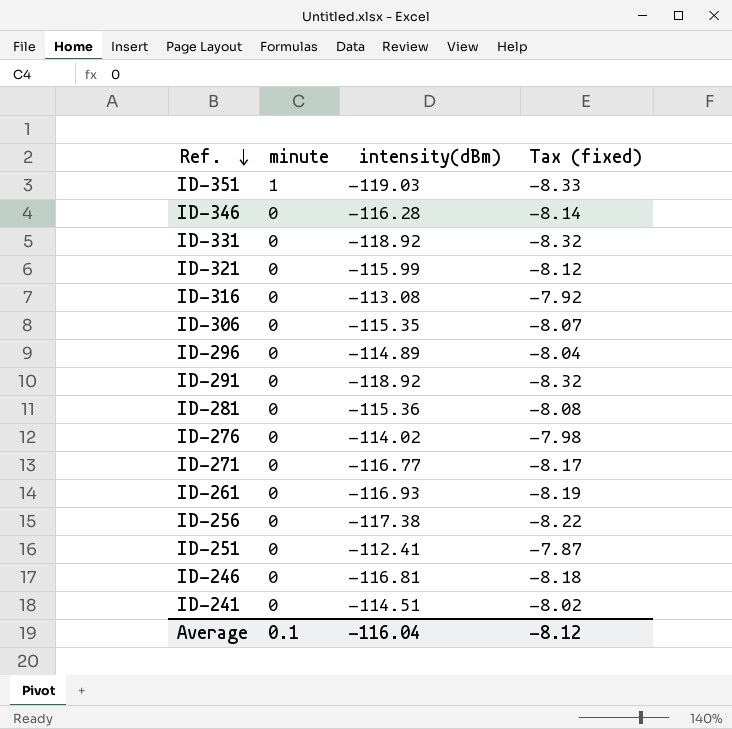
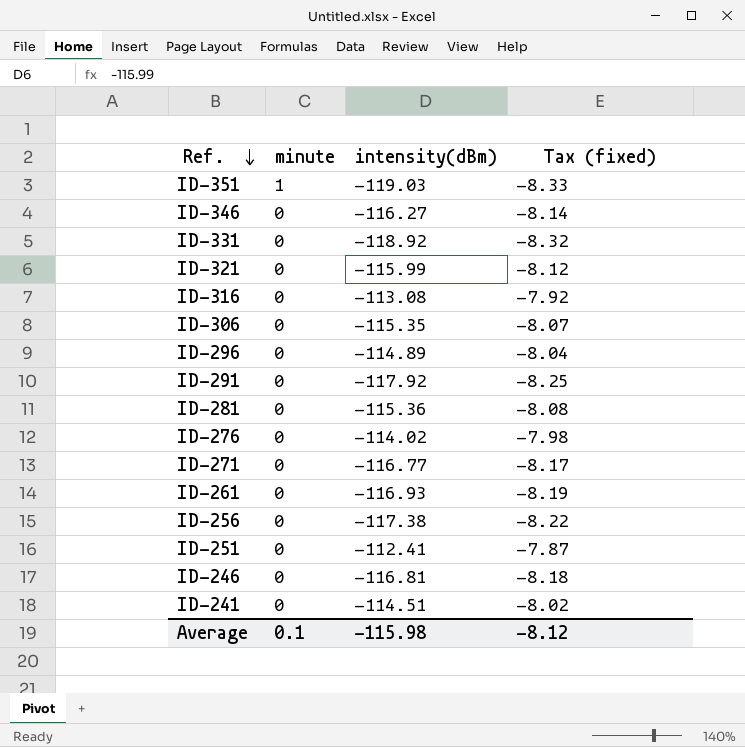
ID-346 | intensity(dBm): -116.28 -> -116.27
ID-291 | intensity(dBm): -118.92 -> -117.92
ID-291 | Tax (fixed): -8.32 -> -8.25
Average | intensity(dBm): -116.04 -> -115.98

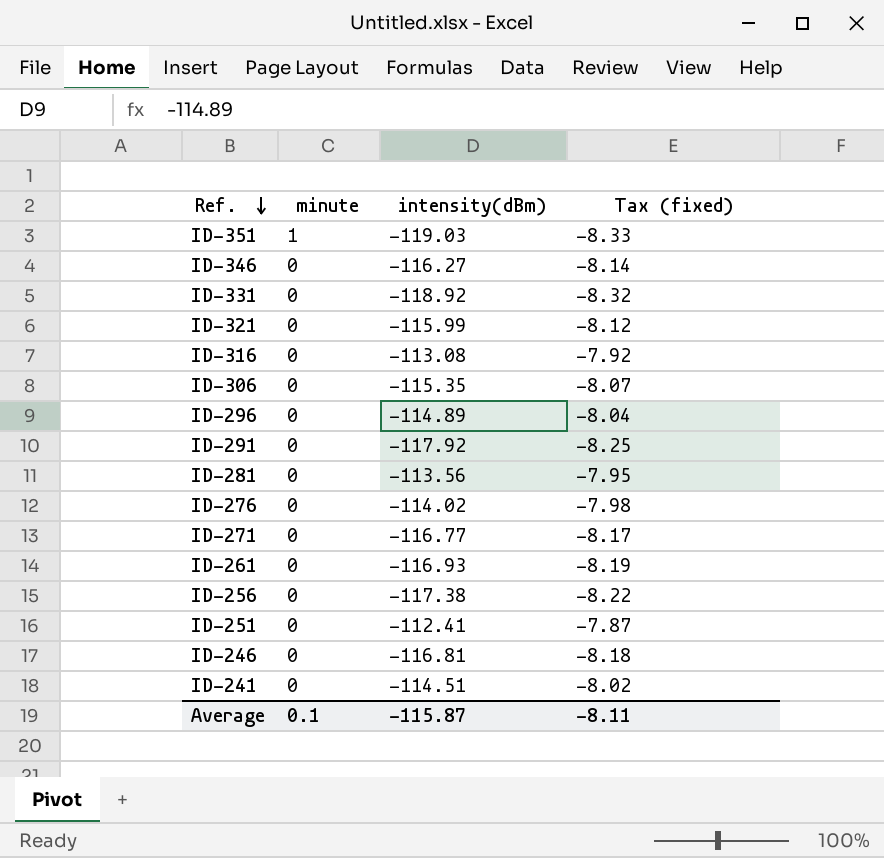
ID-281 | intensity(dBm): -115.36 -> -113.56
ID-281 | Tax (fixed): -8.08 -> -7.95
Average | intensity(dBm): -115.98 -> -115.87
Average | Tax (fixed): -8.12 -> -8.11

